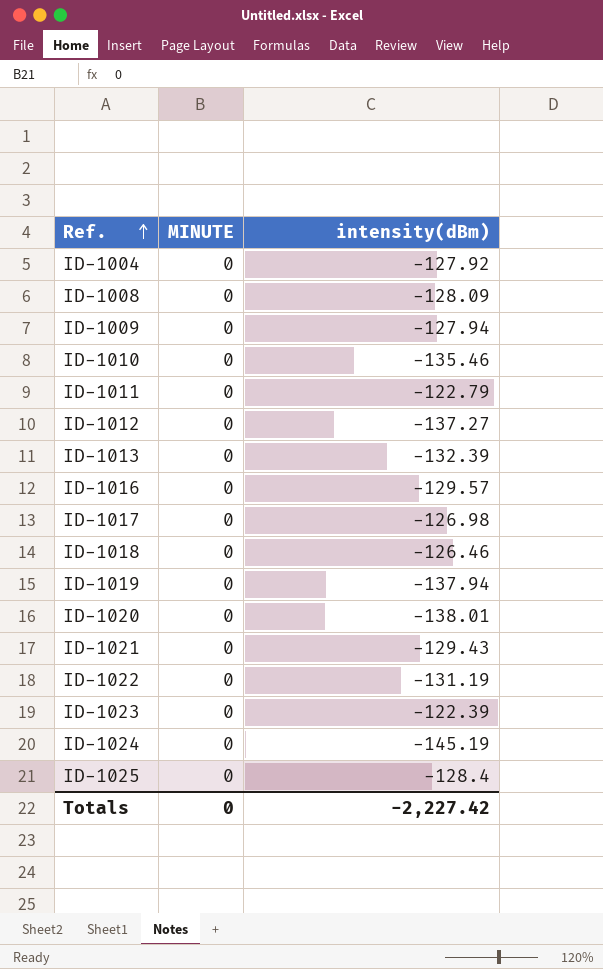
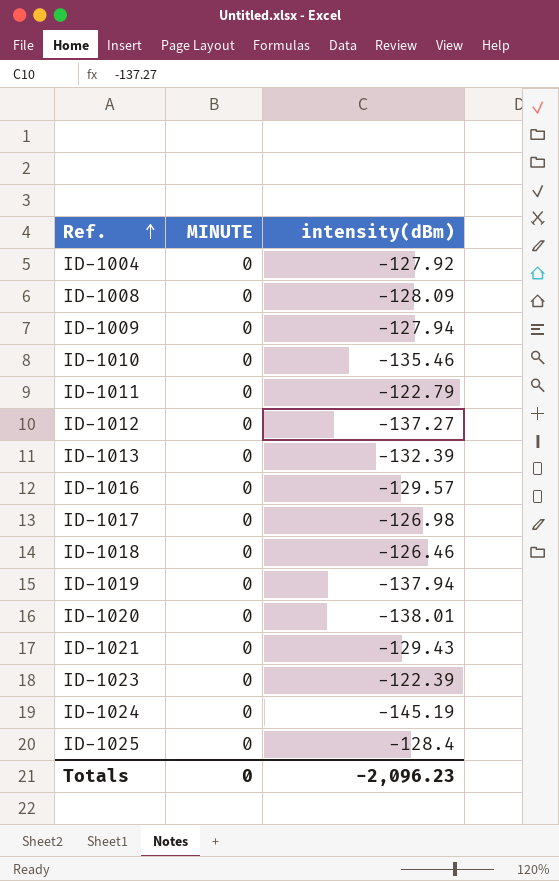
row ID-1022: 0 | -131.19 -> none
Totals | intensity(dBm): -2,227.42 -> -2,096.23

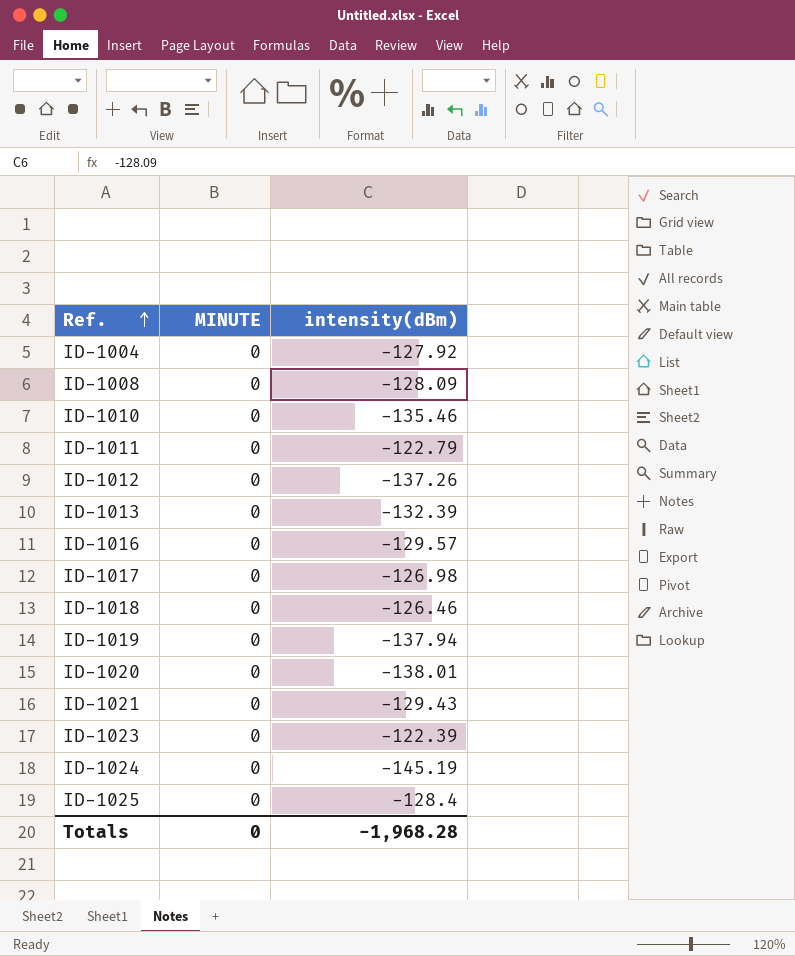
row ID-1009: 0 | -127.94 -> none
ID-1012 | intensity(dBm): -137.27 -> -137.26
Totals | intensity(dBm): -2,096.23 -> -1,968.28

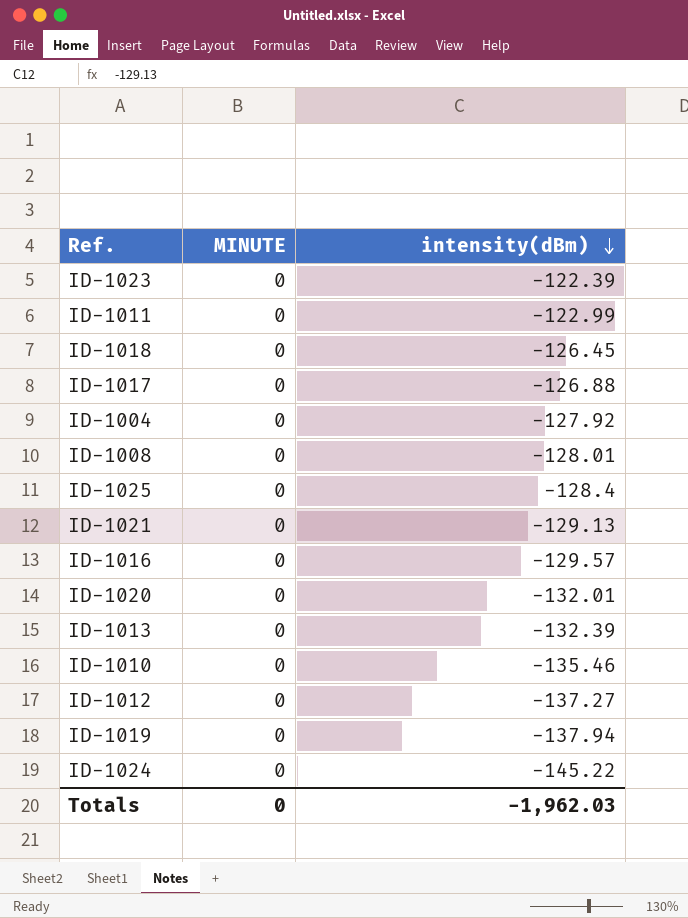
row order: Ref. ascending -> intensity(dBm) descending
ID-1011 | intensity(dBm): -122.79 -> -122.99
ID-1018 | intensity(dBm): -126.46 -> -126.45
ID-1017 | intensity(dBm): -126.98 -> -126.88
ID-1008 | intensity(dBm): -128.09 -> -128.01
ID-1021 | intensity(dBm): -129.43 -> -129.13
ID-1020 | intensity(dBm): -138.01 -> -132.01
ID-1012 | intensity(dBm): -137.26 -> -137.27
ID-1024 | intensity(dBm): -145.19 -> -145.22
Totals | intensity(dBm): -1,968.28 -> -1,962.03

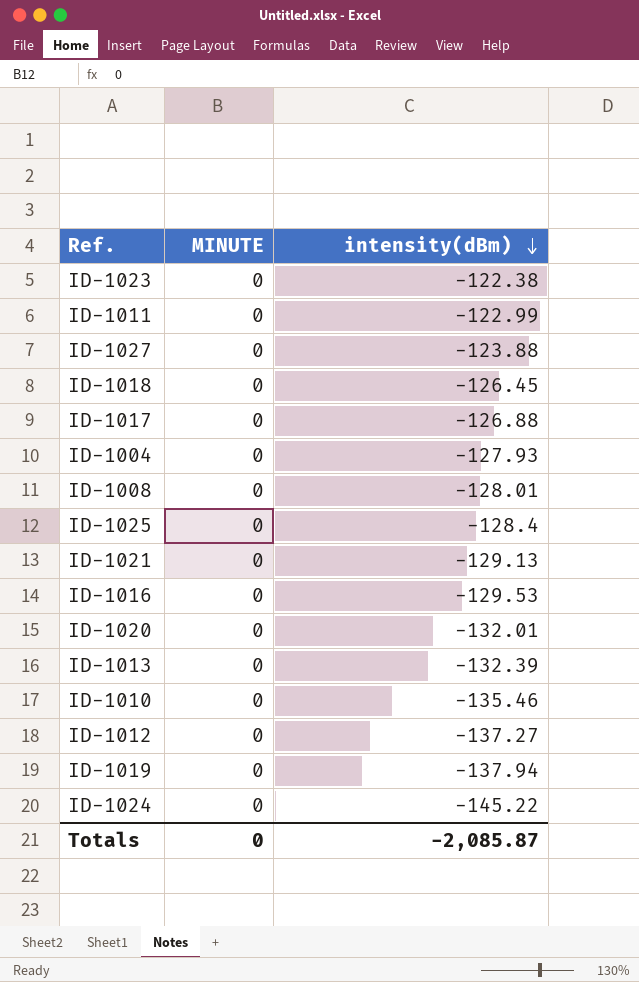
ID-1023 | intensity(dBm): -122.39 -> -122.38
row ID-1027: none -> 0 | -123.88
ID-1004 | intensity(dBm): -127.92 -> -127.93
ID-1016 | intensity(dBm): -129.57 -> -129.53
Totals | intensity(dBm): -1,962.03 -> -2,085.87

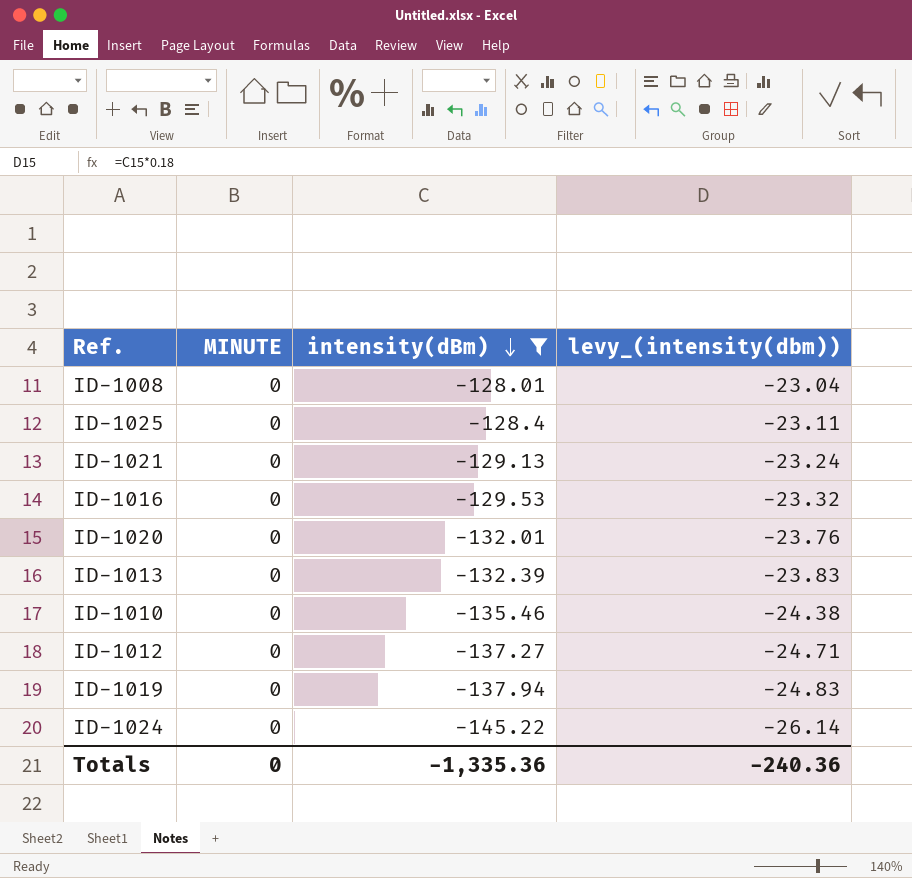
filter: none -> intensity(dBm) <= -128.01
column levy_(intensity(dbm)) | formula: none -> [intensity(dBm)] * 0.18
Totals | intensity(dBm): -2,085.87 -> -1,335.36

